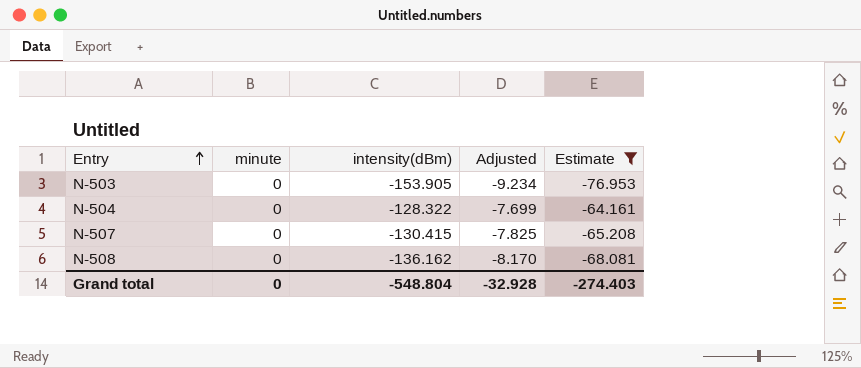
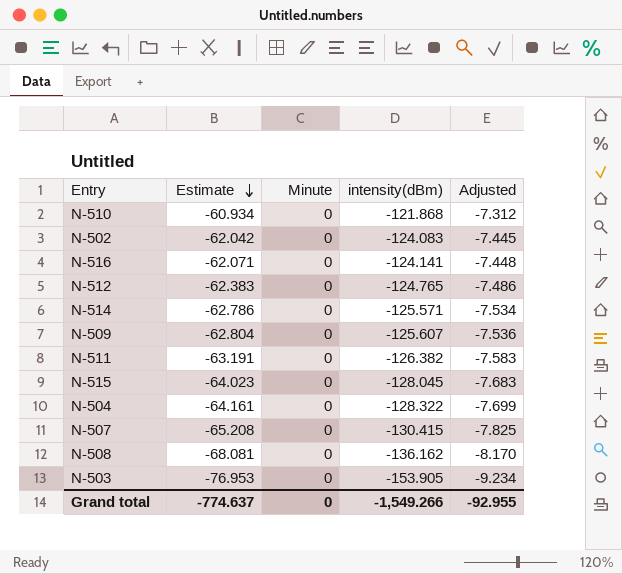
filter: Estimate <= -64.161 -> none
row order: Entry ascending -> Estimate descending
column Estimate | position: 5 -> 2
column name: minute -> Minute
Grand total | Estimate: -274.403 -> -774.637
Grand total | intensity(dBm): -548.804 -> -1,549.266
Grand total | Adjusted: -32.928 -> -92.955

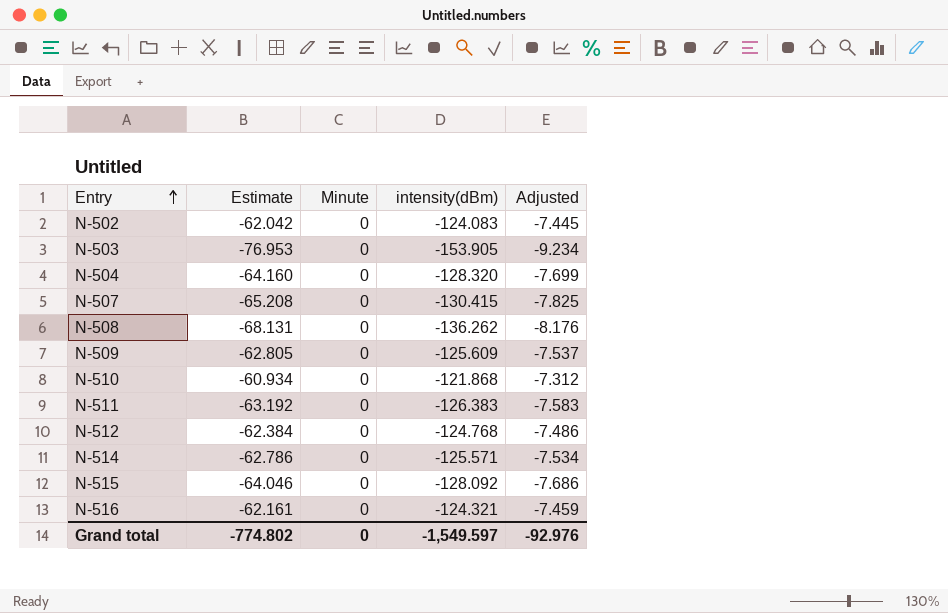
row order: Estimate descending -> Entry ascending
N-504 | Estimate: -64.161 -> -64.160
N-504 | intensity(dBm): -128.322 -> -128.320
N-508 | Estimate: -68.081 -> -68.131
N-508 | intensity(dBm): -136.162 -> -136.262
N-508 | Adjusted: -8.170 -> -8.176
N-509 | Estimate: -62.804 -> -62.805
N-509 | intensity(dBm): -125.607 -> -125.609
N-509 | Adjusted: -7.536 -> -7.537
N-511 | Estimate: -63.191 -> -63.192
N-511 | intensity(dBm): -126.382 -> -126.383
N-512 | Estimate: -62.383 -> -62.384
N-512 | intensity(dBm): -124.765 -> -124.768
N-515 | Estimate: -64.023 -> -64.046
N-515 | intensity(dBm): -128.045 -> -128.092
N-515 | Adjusted: -7.683 -> -7.686
N-516 | Estimate: -62.071 -> -62.161
N-516 | intensity(dBm): -124.141 -> -124.321
N-516 | Adjusted: -7.448 -> -7.459
Grand total | Estimate: -774.637 -> -774.802
Grand total | intensity(dBm): -1,549.266 -> -1,549.597
Grand total | Adjusted: -92.955 -> -92.976

